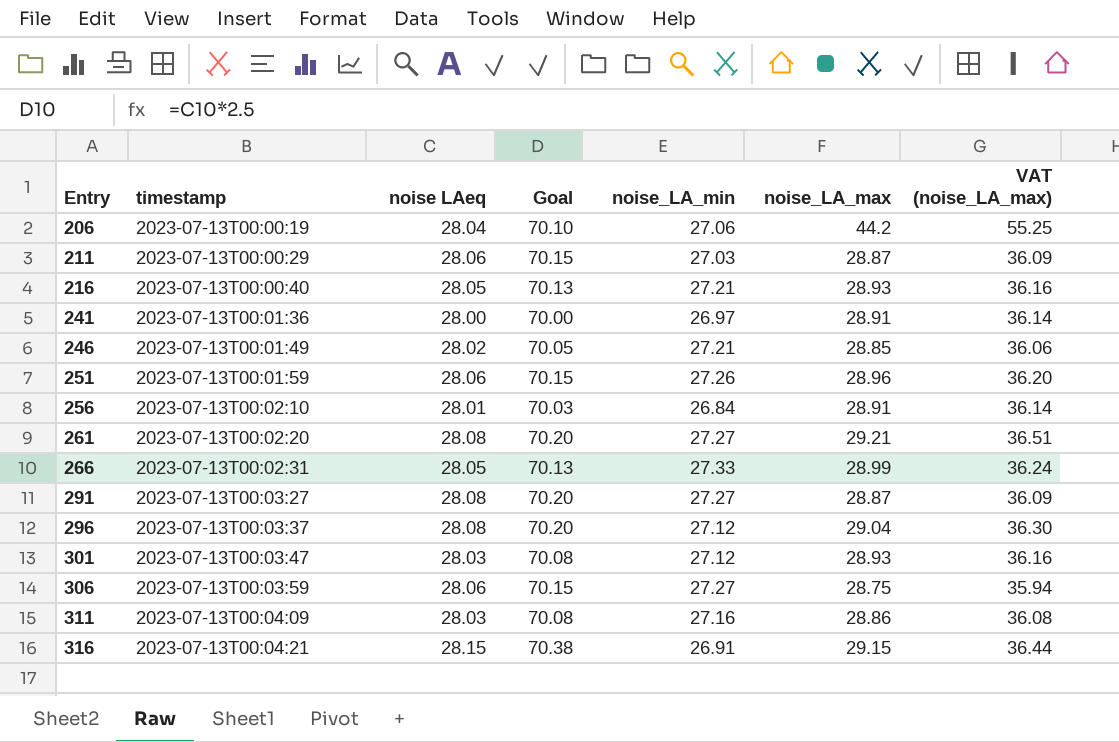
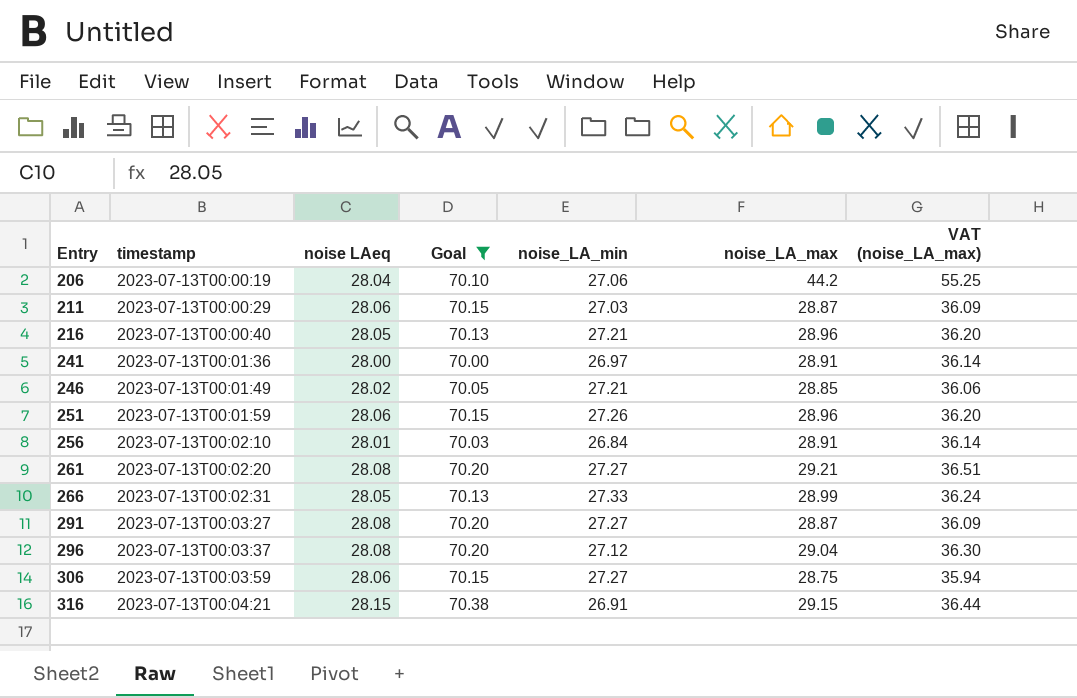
filter: none -> Goal != 70.08
216 | noise_LA_max: 28.93 -> 28.96
216 | VAT (noise_LA_max): 36.16 -> 36.20

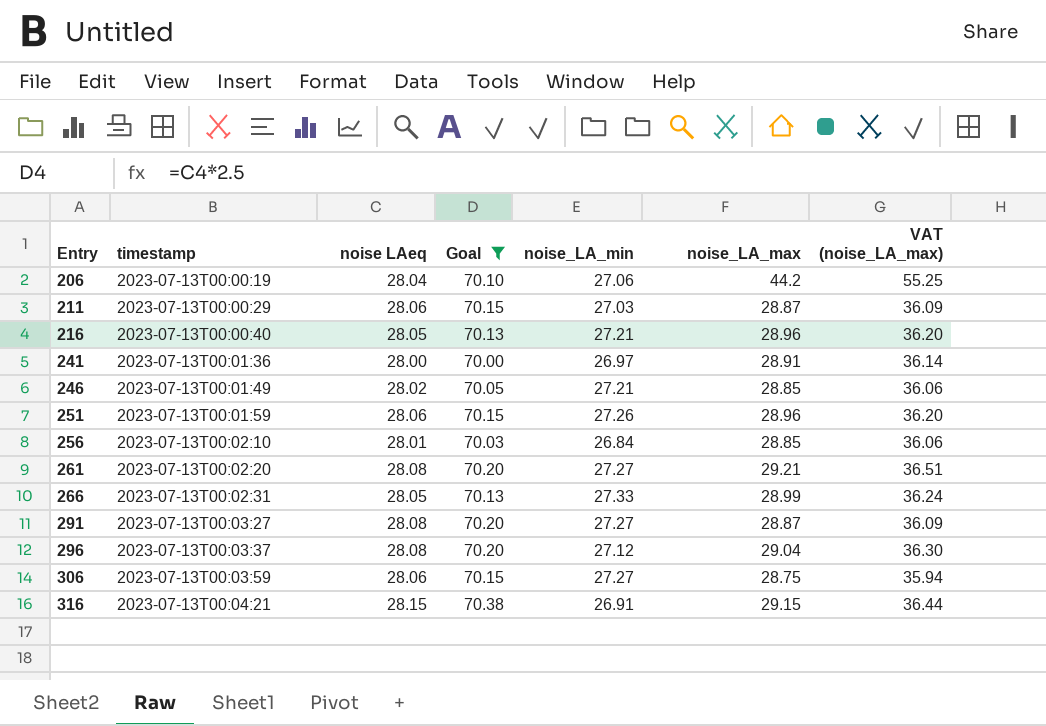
256 | noise_LA_max: 28.91 -> 28.85
256 | VAT (noise_LA_max): 36.14 -> 36.06

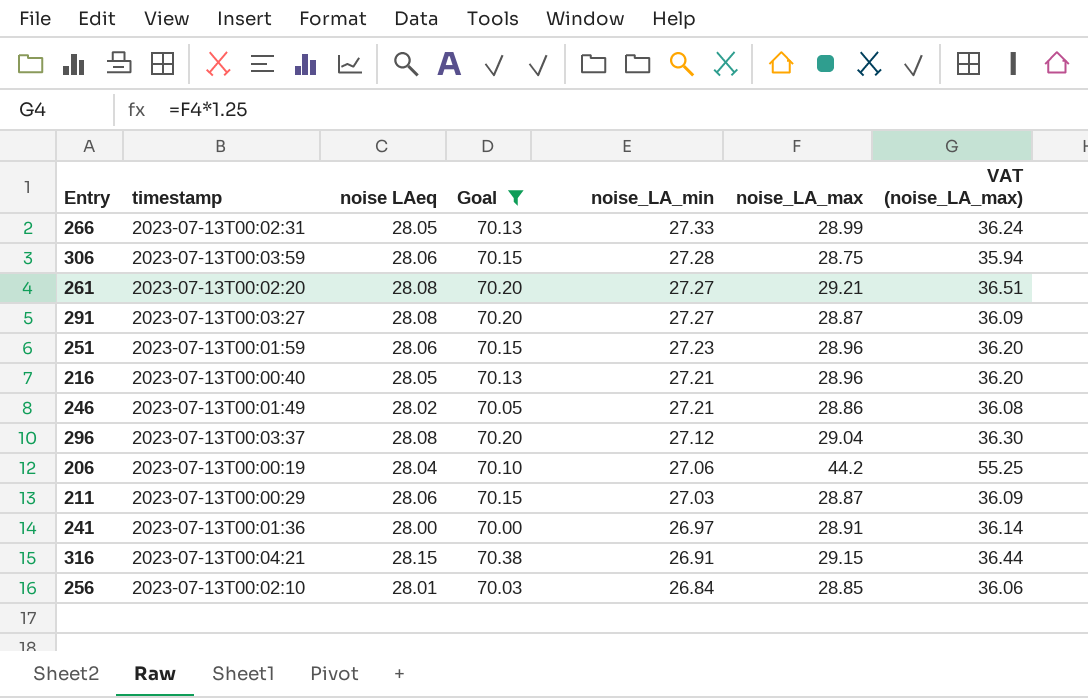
row order: Entry ascending -> noise_LA_min descending
306 | noise_LA_min: 27.27 -> 27.28
251 | noise_LA_min: 27.26 -> 27.23
246 | noise_LA_max: 28.85 -> 28.86
246 | VAT (noise_LA_max): 36.06 -> 36.08

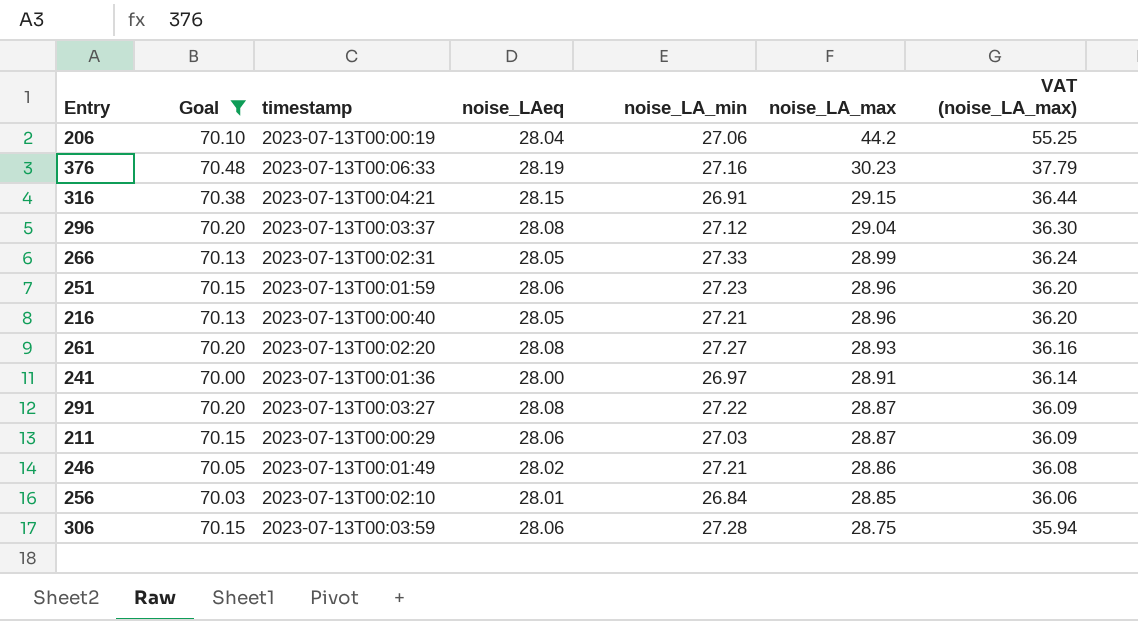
row order: noise_LA_min descending -> noise_LA_max descending
column Goal | position: 4 -> 2
column name: noise LAeq -> noise_LAeq
row 376: none -> 70.48 | 2023-07-13T00:06:33 | 28.19 | 27.16 | 30.23 | 37.79
261 | noise_LA_max: 29.21 -> 28.93
261 | VAT (noise_LA_max): 36.51 -> 36.16
291 | noise_LA_min: 27.27 -> 27.22

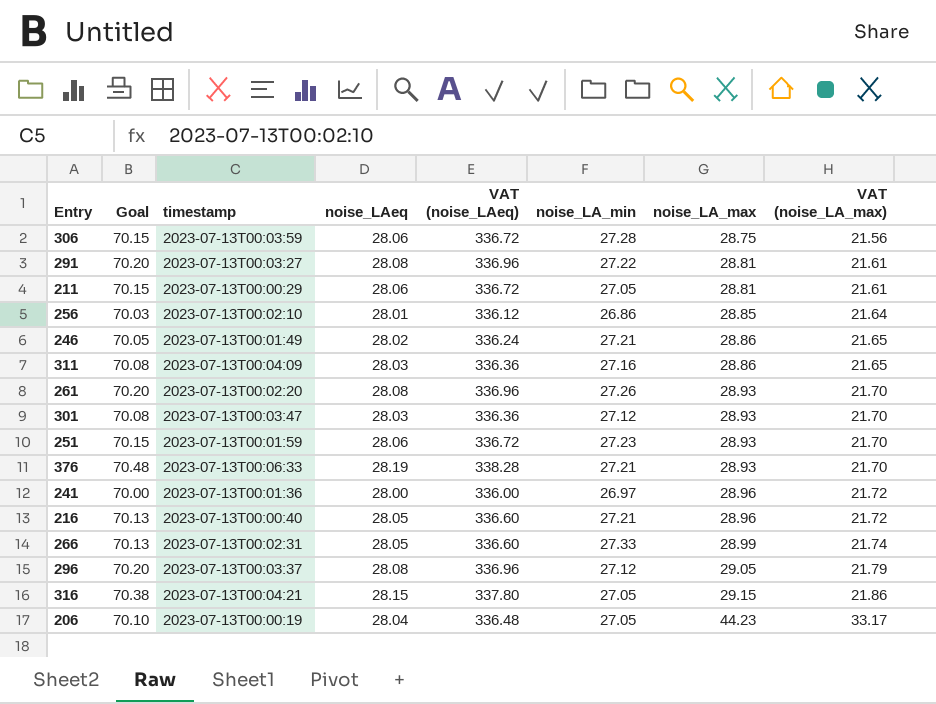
filter: Goal != 70.08 -> none
row order: noise_LA_max descending -> noise_LA_max ascending
column VAT (noise_LAeq) | formula: none -> [noise_LAeq] * 12
column VAT (noise_LA_max) | formula: [noise_LA_max] * 1.25 -> [noise_LA_max] * 0.75
291 | noise_LA_max: 28.87 -> 28.81
211 | noise_LA_min: 27.03 -> 27.05
211 | noise_LA_max: 28.87 -> 28.81
256 | noise_LA_min: 26.84 -> 26.86
261 | noise_LA_min: 27.27 -> 27.26
251 | noise_LA_max: 28.96 -> 28.93
376 | noise_LA_min: 27.16 -> 27.21
376 | noise_LA_max: 30.23 -> 28.93
241 | noise_LA_max: 28.91 -> 28.96
296 | noise_LA_max: 29.04 -> 29.05
316 | noise_LA_min: 26.91 -> 27.05
206 | noise_LA_min: 27.06 -> 27.05
206 | noise_LA_max: 44.2 -> 44.23

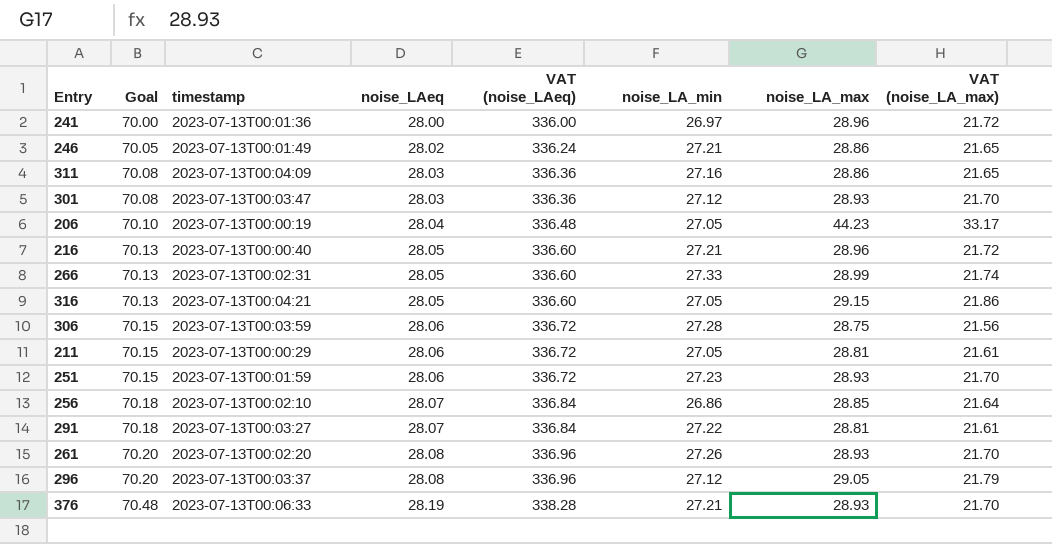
row order: noise_LA_max ascending -> Goal ascending
316 | Goal: 70.38 -> 70.13
316 | noise_LAeq: 28.15 -> 28.05
316 | VAT (noise_LAeq): 337.80 -> 336.60
256 | Goal: 70.03 -> 70.18
256 | noise_LAeq: 28.01 -> 28.07
256 | VAT (noise_LAeq): 336.12 -> 336.84
291 | Goal: 70.20 -> 70.18
291 | noise_LAeq: 28.08 -> 28.07
291 | VAT (noise_LAeq): 336.96 -> 336.84

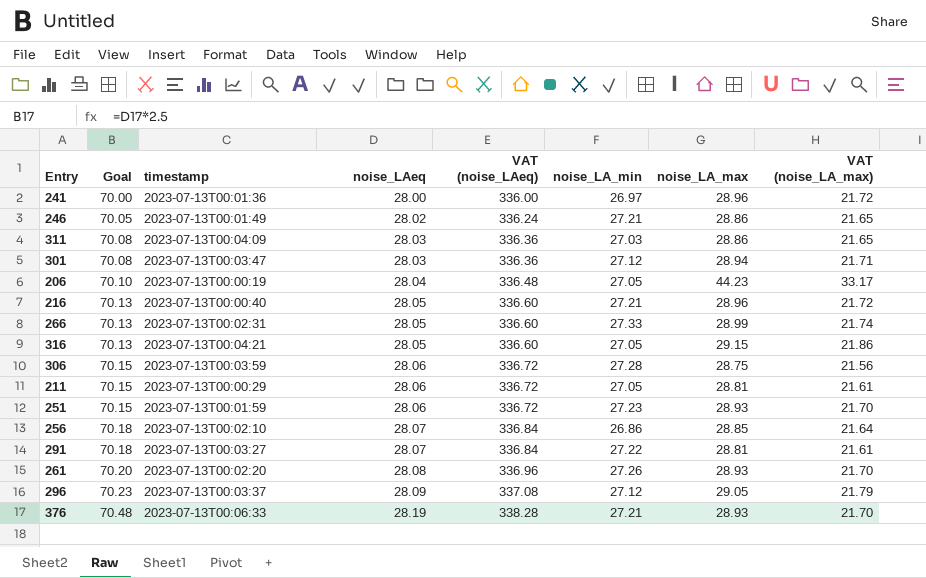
311 | noise_LA_min: 27.16 -> 27.03
301 | noise_LA_max: 28.93 -> 28.94
301 | VAT (noise_LA_max): 21.70 -> 21.71
296 | Goal: 70.20 -> 70.23
296 | noise_LAeq: 28.08 -> 28.09
296 | VAT (noise_LAeq): 336.96 -> 337.08

